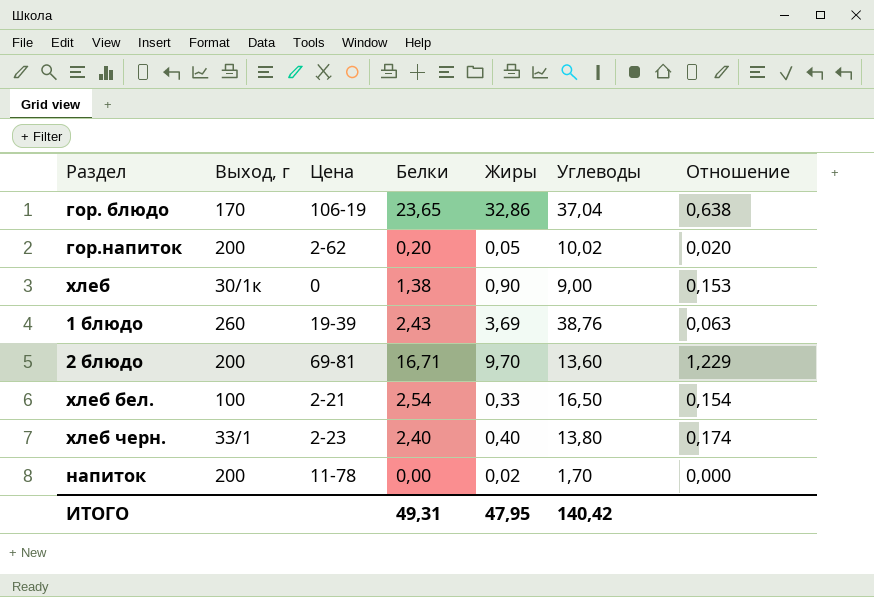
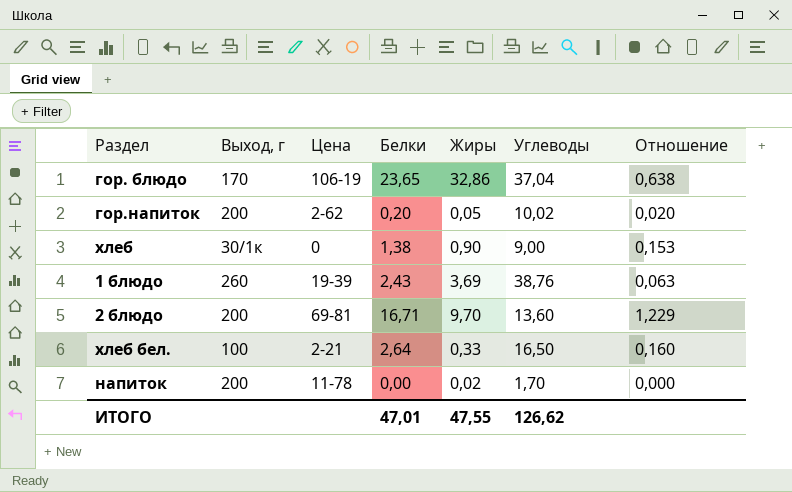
row хлеб черн.: 33/1 | 2-23 | 2,40 | 0,40 | 13,80 | 0,174 -> none
хлеб бел. | Белки: 2,54 -> 2,64
хлеб бел. | Отношение: 0,154 -> 0,160
ИТОГО | Белки: 49,31 -> 47,01
ИТОГО | Жиры: 47,95 -> 47,55
ИТОГО | Углеводы: 140,42 -> 126,62

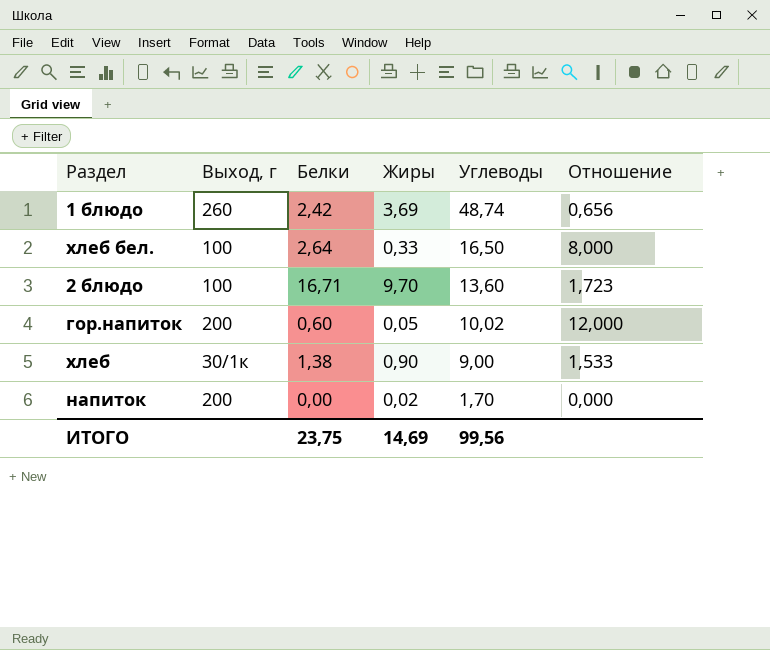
row order: none -> Углеводы descending
column Цена | position: 3 -> none
column Отношение | formula: [Белки] / [Углеводы] -> [Белки] / [Жиры]
row гор. блюдо: 170 | 106-19 | 23,65 | 32,86 | 37,04 | 0,638 -> none
1 блюдо | Белки: 2,43 -> 2,42
1 блюдо | Углеводы: 38,76 -> 48,74
2 блюдо | Выход, г: 200 -> 100
гор.напиток | Белки: 0,20 -> 0,60
ИТОГО | Белки: 47,01 -> 23,75
ИТОГО | Жиры: 47,55 -> 14,69
ИТОГО | Углеводы: 126,62 -> 99,56

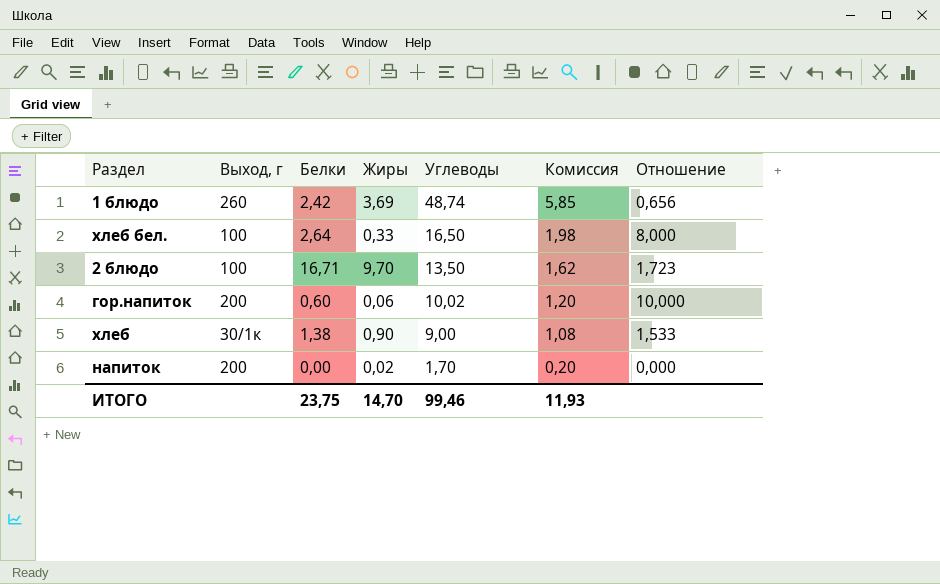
column Комиссия | formula: none -> [Углеводы] * 0,12
2 блюдо | Углеводы: 13,60 -> 13,50
гор.напиток | Жиры: 0,05 -> 0,06
гор.напиток | Отношение: 12,000 -> 10,000
ИТОГО | Жиры: 14,69 -> 14,70
ИТОГО | Углеводы: 99,56 -> 99,46

